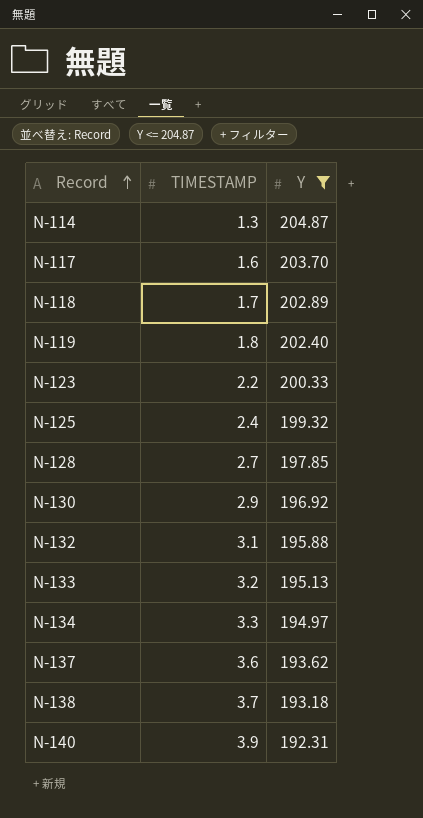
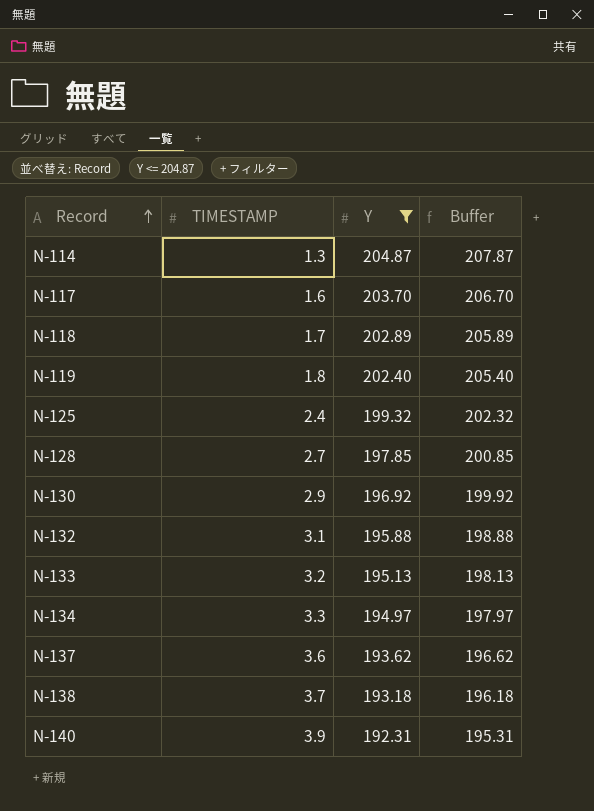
column Buffer | formula: none -> [Y] + 3
row N-123: 2.2 | 200.33 -> none

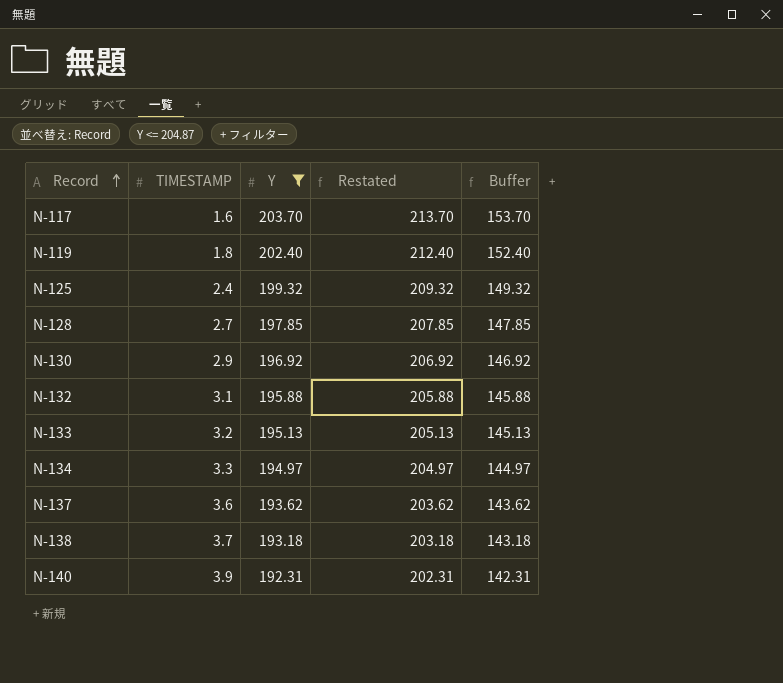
column Restated | formula: none -> [Y] + 10
column Buffer | formula: [Y] + 3 -> [Y] - 50
row N-114: 1.3 | 204.87 | 207.87 -> none
row N-118: 1.7 | 202.89 | 205.89 -> none

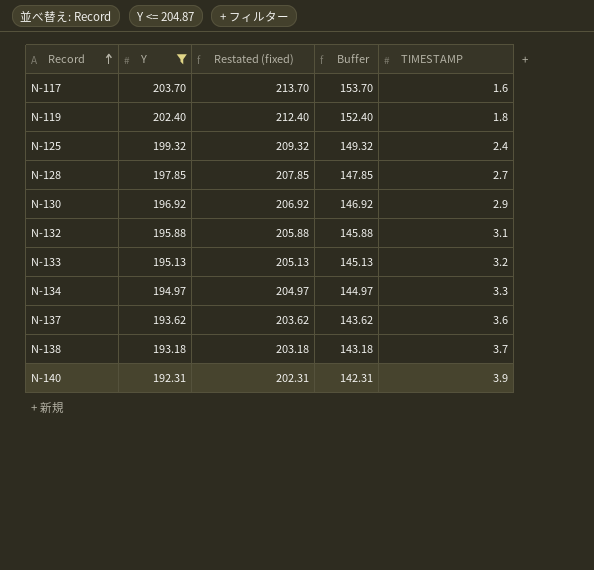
column name: Restated -> Restated (fixed)
column TIMESTAMP | position: 2 -> 5

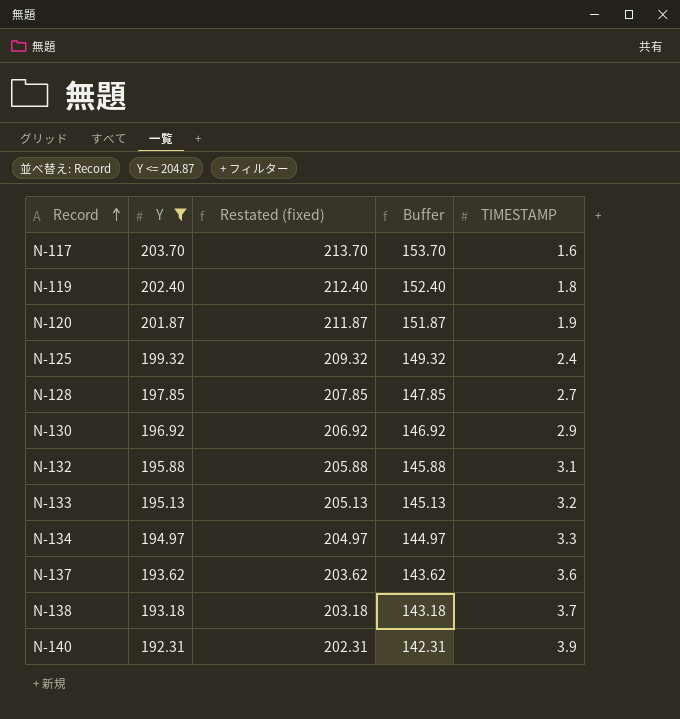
row N-120: none -> 201.87 | 211.87 | 151.87 | 1.9

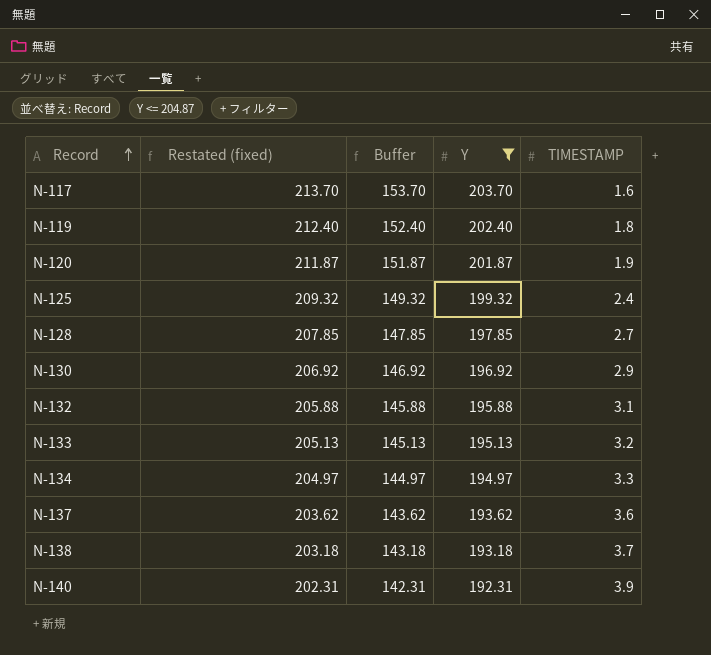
column Y | position: 2 -> 4

